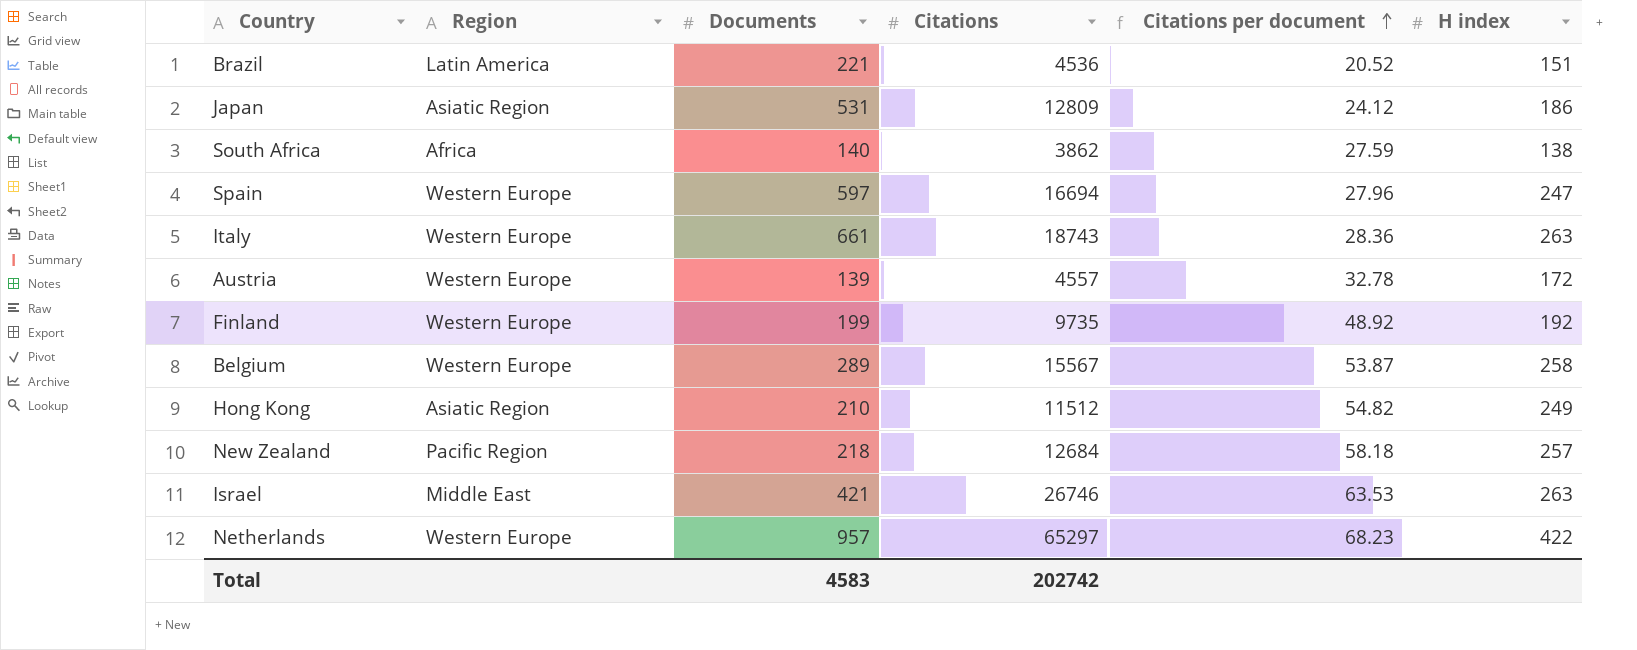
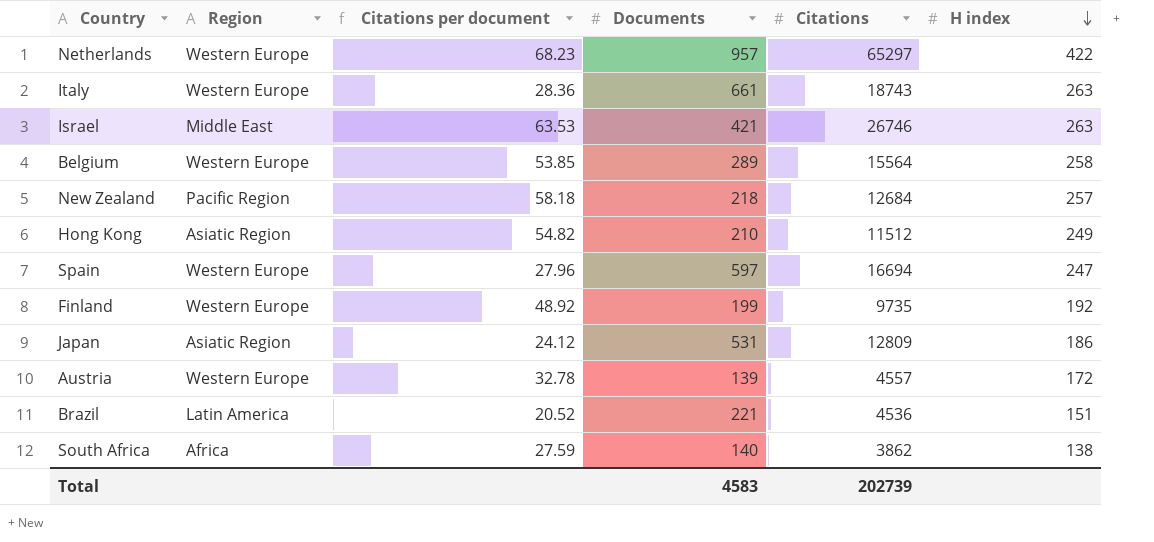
row order: Citations per document ascending -> H index descending
column Citations per document | position: 5 -> 3
Belgium | Citations per document: 53.87 -> 53.85
Belgium | Citations: 15567 -> 15564
Total | Citations: 202742 -> 202739

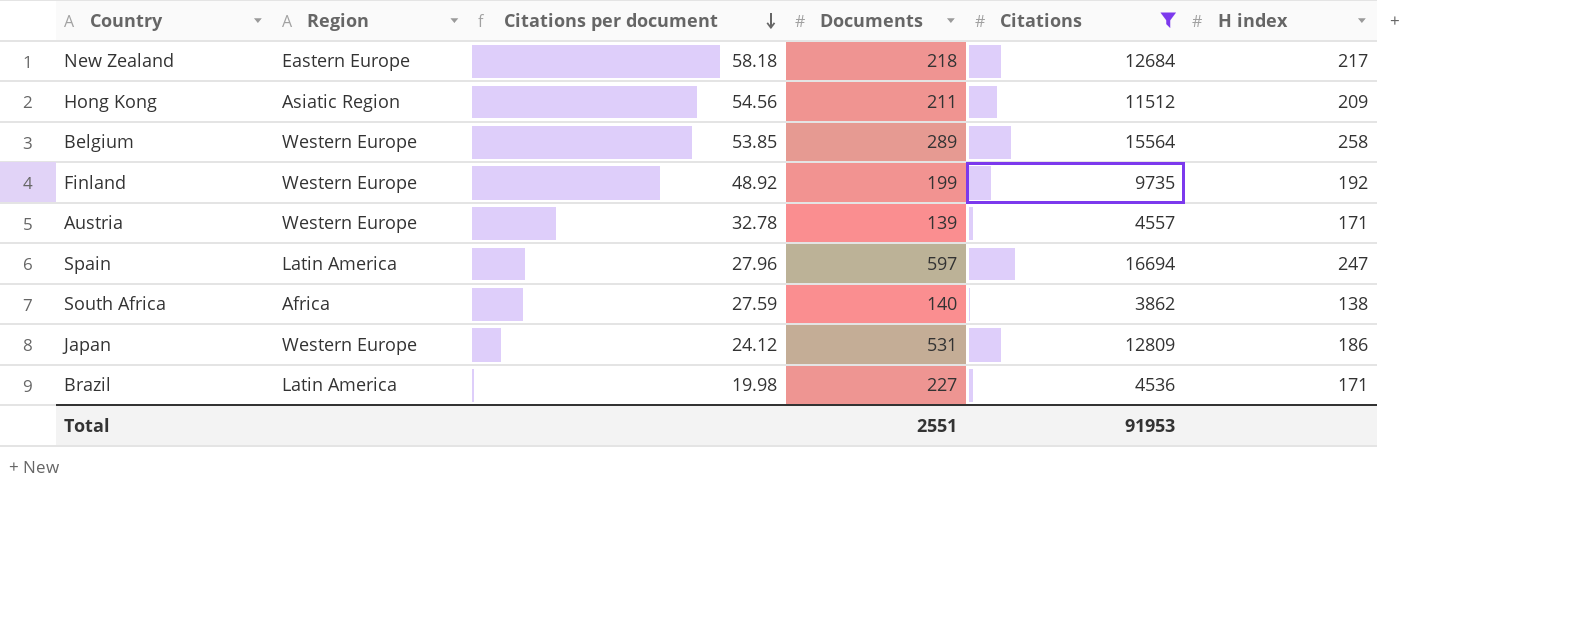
filter: none -> Citations <= 16694
row order: H index descending -> Citations per document descending
New Zealand | Region: Pacific Region -> Eastern Europe
New Zealand | H index: 257 -> 217
Hong Kong | Citations per document: 54.82 -> 54.56
Hong Kong | Documents: 210 -> 211
Hong Kong | H index: 249 -> 209
Austria | H index: 172 -> 171
Spain | Region: Western Europe -> Latin America
Japan | Region: Asiatic Region -> Western Europe
Brazil | Citations per document: 20.52 -> 19.98
Brazil | Documents: 221 -> 227
Brazil | H index: 151 -> 171
Total | Documents: 4583 -> 2551
Total | Citations: 202739 -> 91953

